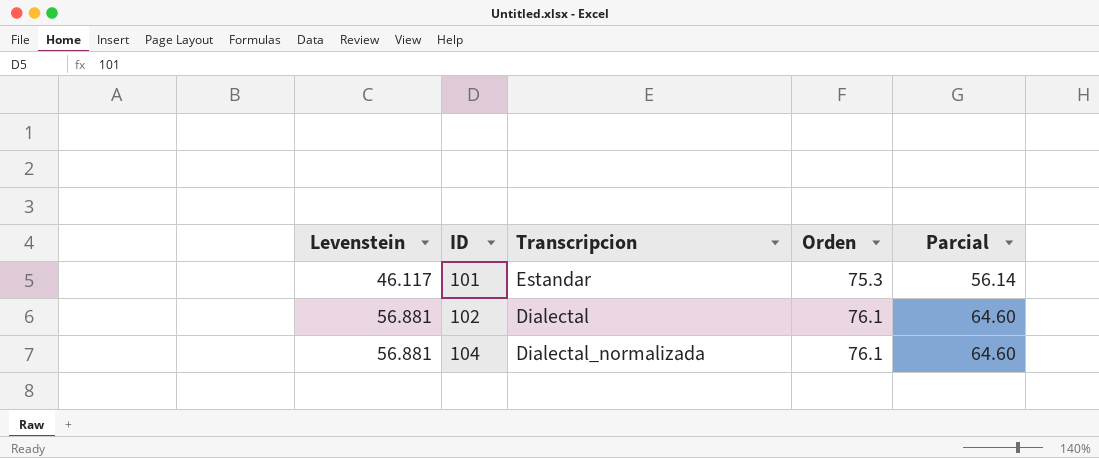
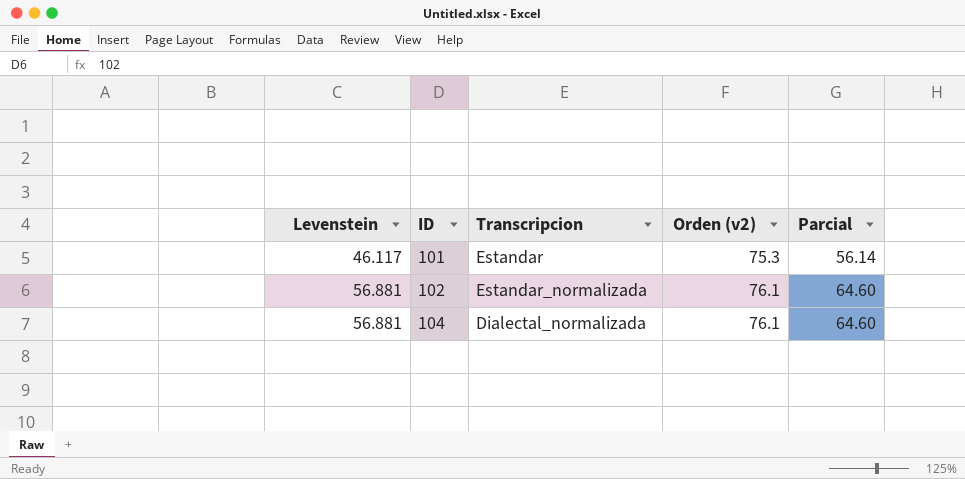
column name: Orden -> Orden (v2)
102 | Transcripcion: Dialectal -> Estandar_normalizada

